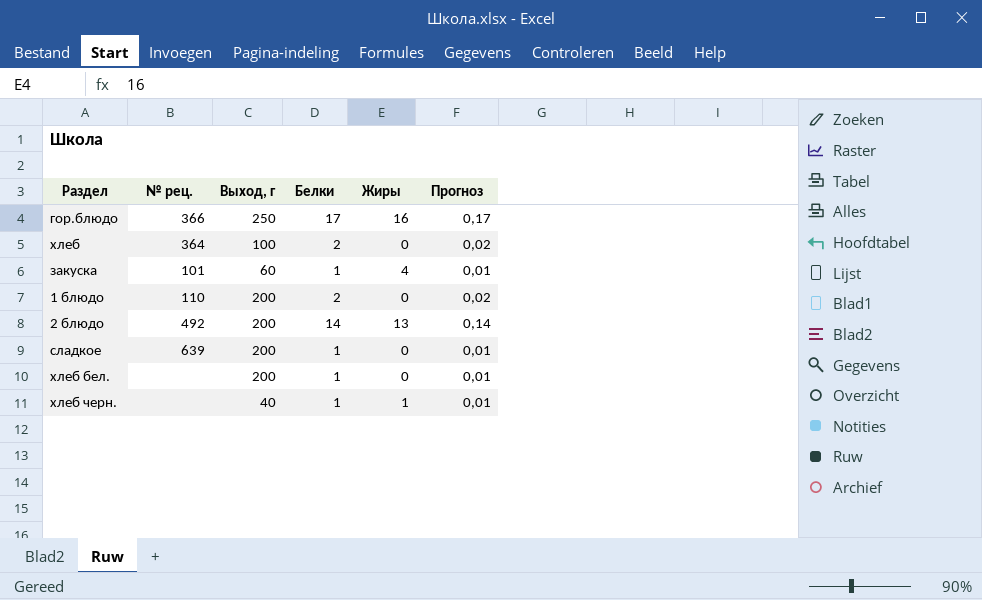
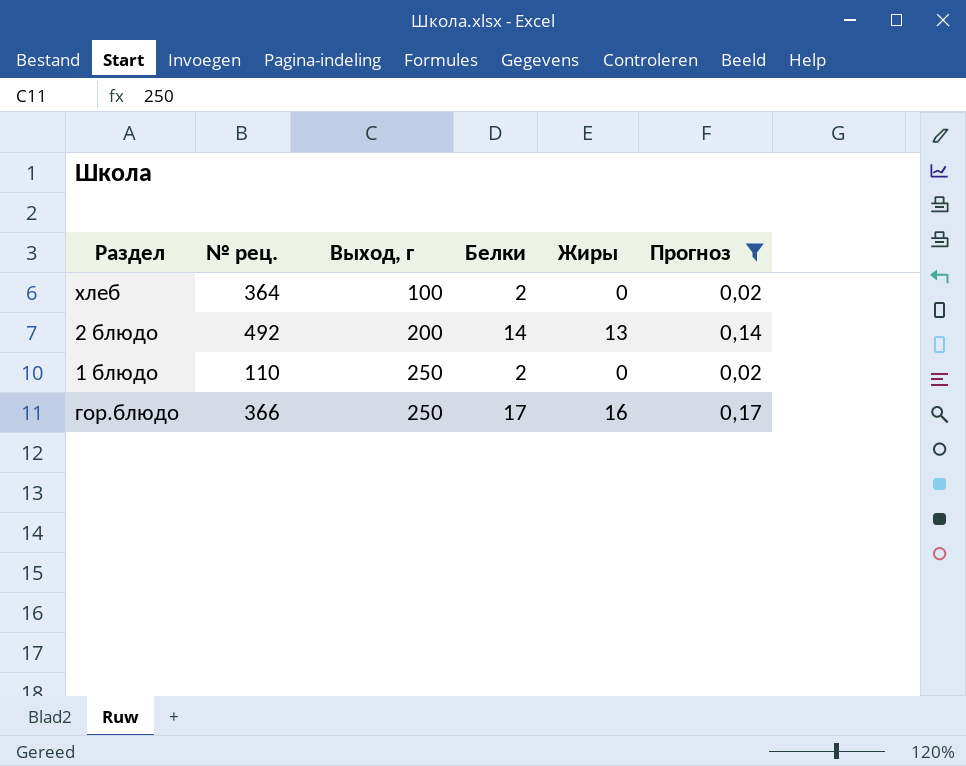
filter: none -> Прогноз != 0,01
row order: none -> Выход, г ascending
1 блюдо | Выход, г: 200 -> 250

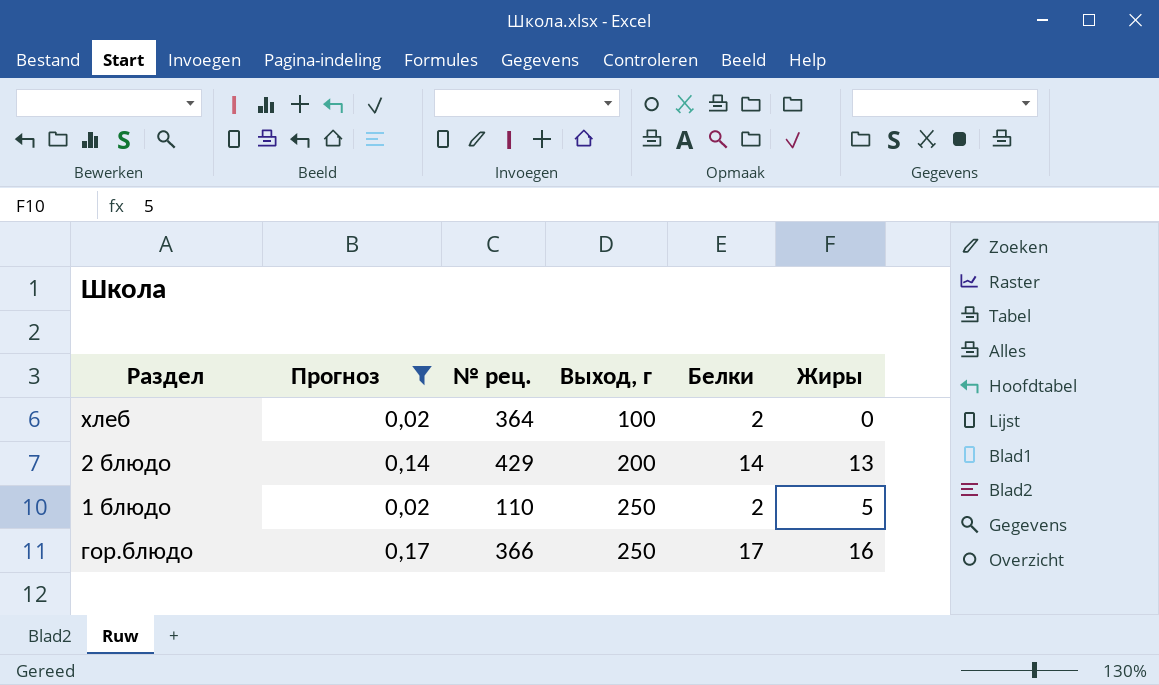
column Прогноз | position: 6 -> 2
2 блюдо | № рец.: 492 -> 429
1 блюдо | Жиры: 0 -> 5

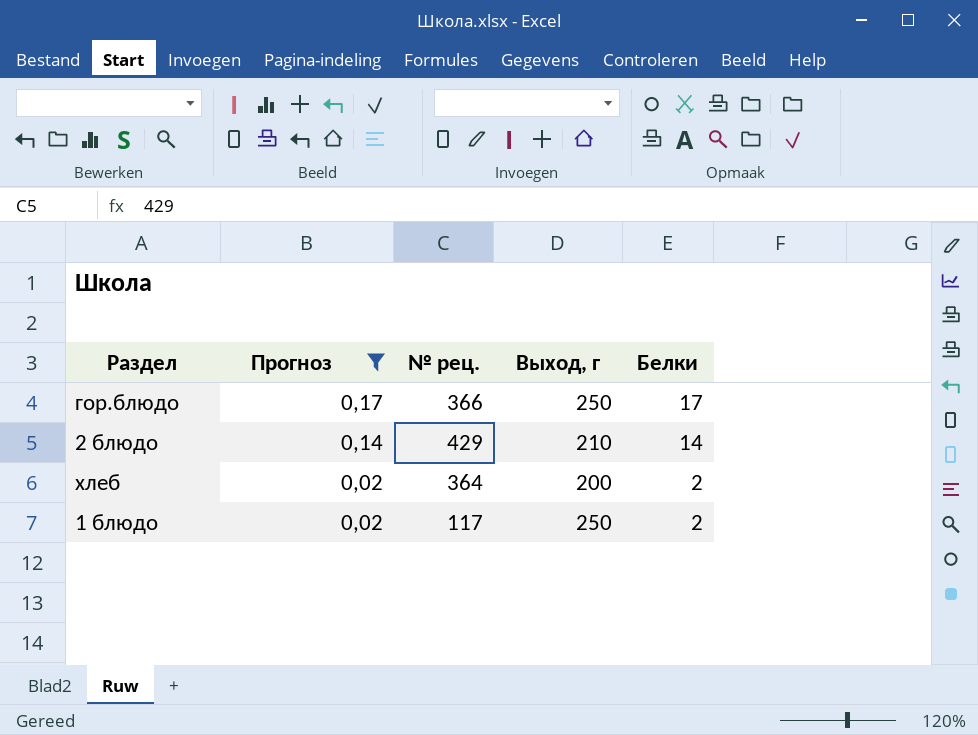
row order: Выход, г ascending -> Прогноз descending
column Жиры | position: 6 -> none
2 блюдо | Выход, г: 200 -> 210
хлеб | Выход, г: 100 -> 200
1 блюдо | № рец.: 110 -> 117

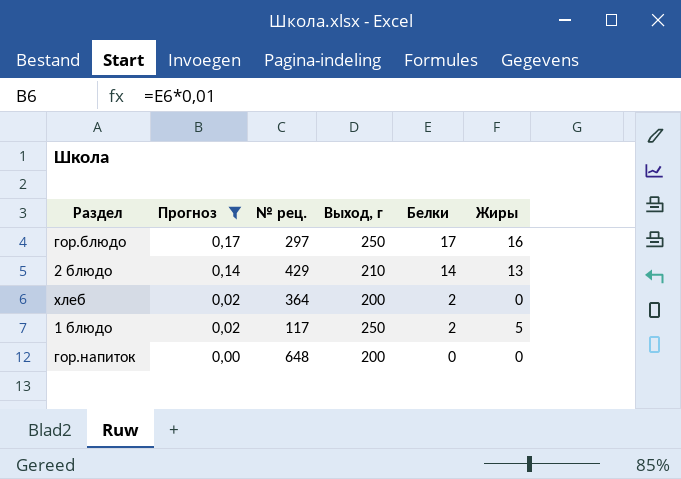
column Жиры | position: none -> 6
гор.блюдо | № рец.: 366 -> 297
row гор.напиток: none -> 0,00 | 648 | 200 | 0 | 0

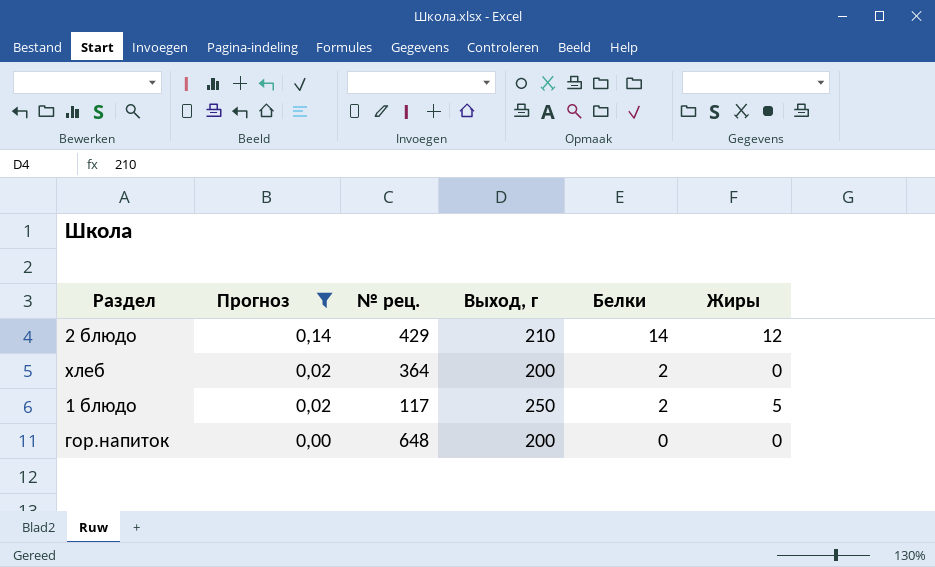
row гор.блюдо: 0,17 | 297 | 250 | 17 | 16 -> none
2 блюдо | Жиры: 13 -> 12

